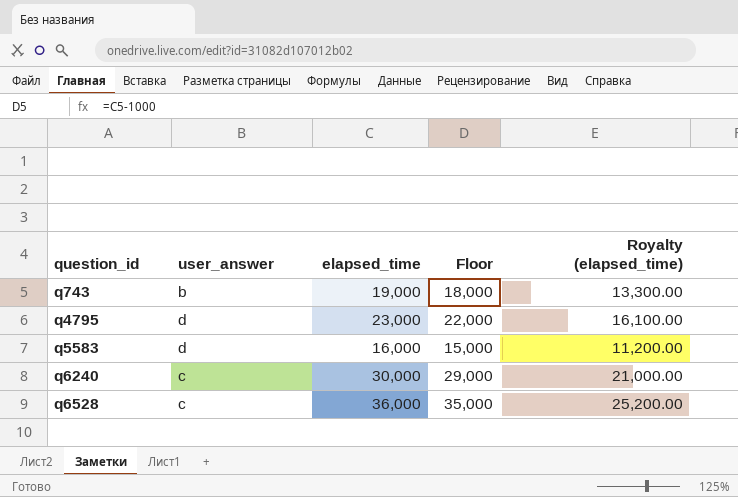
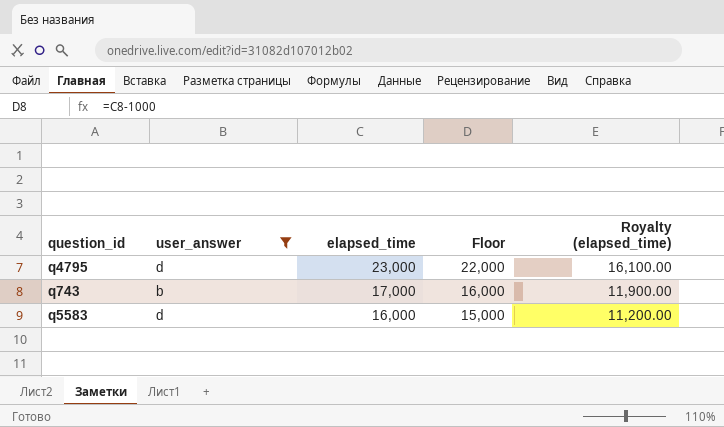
filter: none -> user_answer != c
row order: question_id ascending -> elapsed_time descending
q743 | elapsed_time: 19,000 -> 17,000
q743 | Floor: 18,000 -> 16,000
q743 | Royalty (elapsed_time): 13,300.00 -> 11,900.00

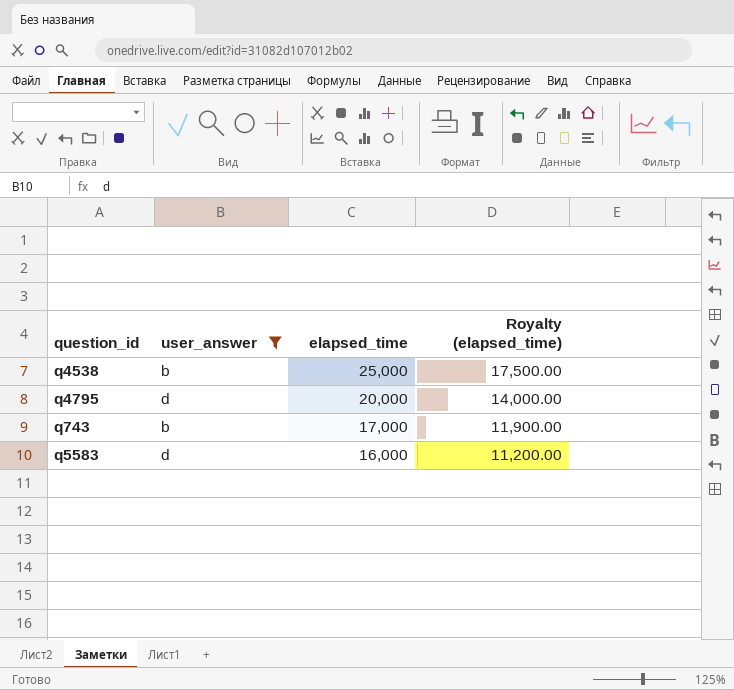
column Floor | formula: [elapsed_time] - 1000 -> none
row q4538: none -> b | 25,000 | 17,500.00
q4795 | elapsed_time: 23,000 -> 20,000
q4795 | Royalty (elapsed_time): 16,100.00 -> 14,000.00

